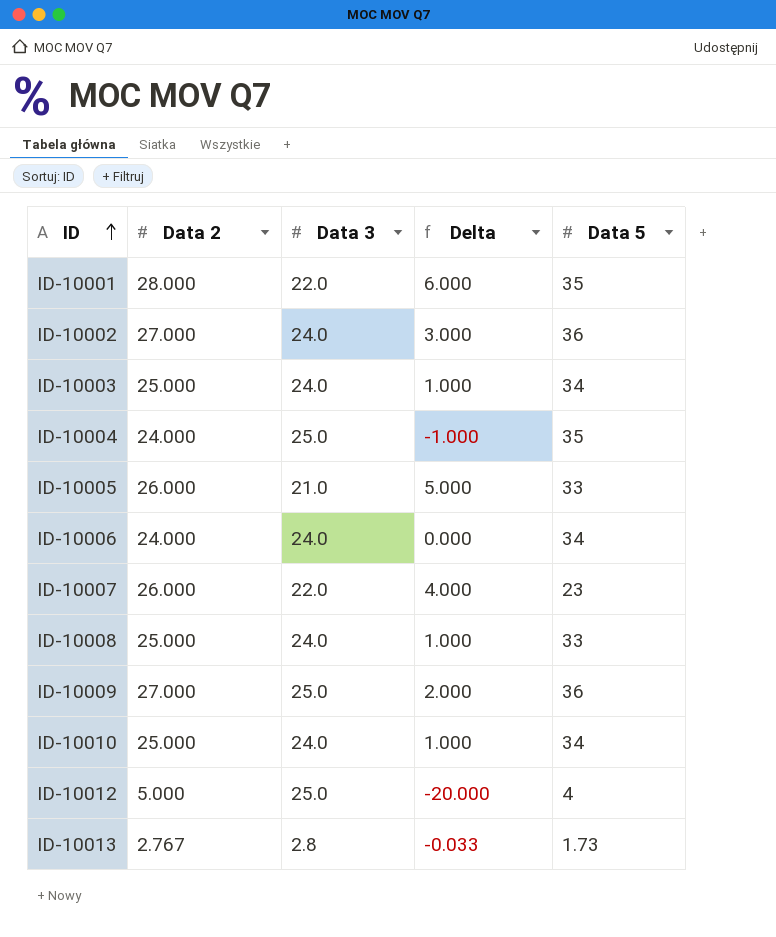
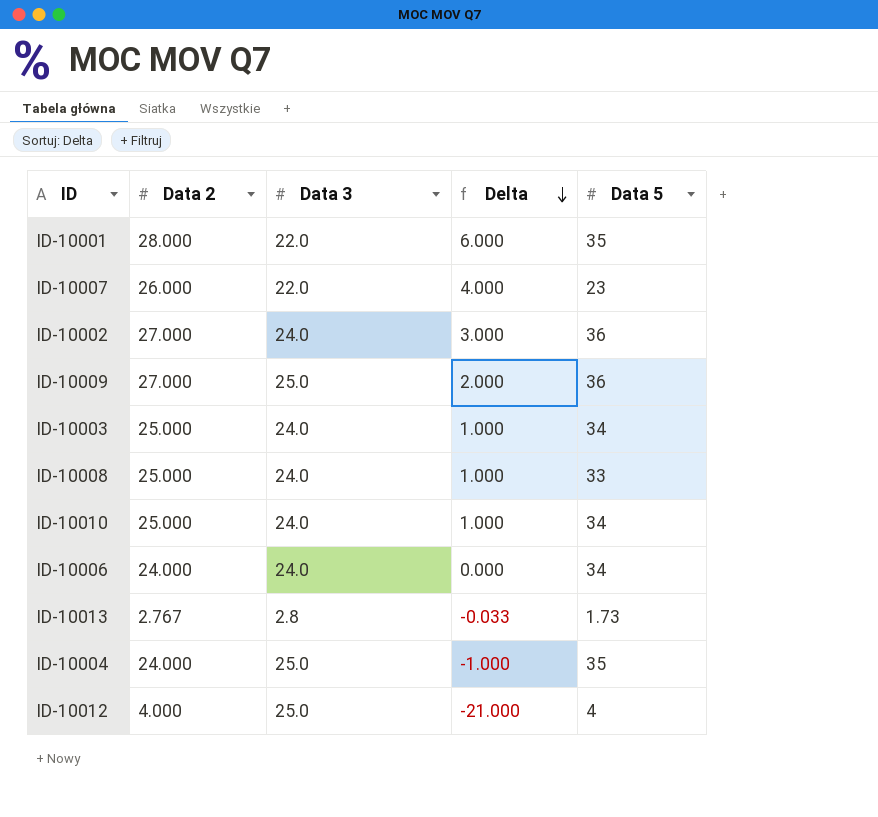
row order: ID ascending -> Delta descending
row ID-10005: 26.000 | 21.0 | 5.000 | 33 -> none
ID-10012 | Data 2: 5.000 -> 4.000
ID-10012 | Delta: -20.000 -> -21.000

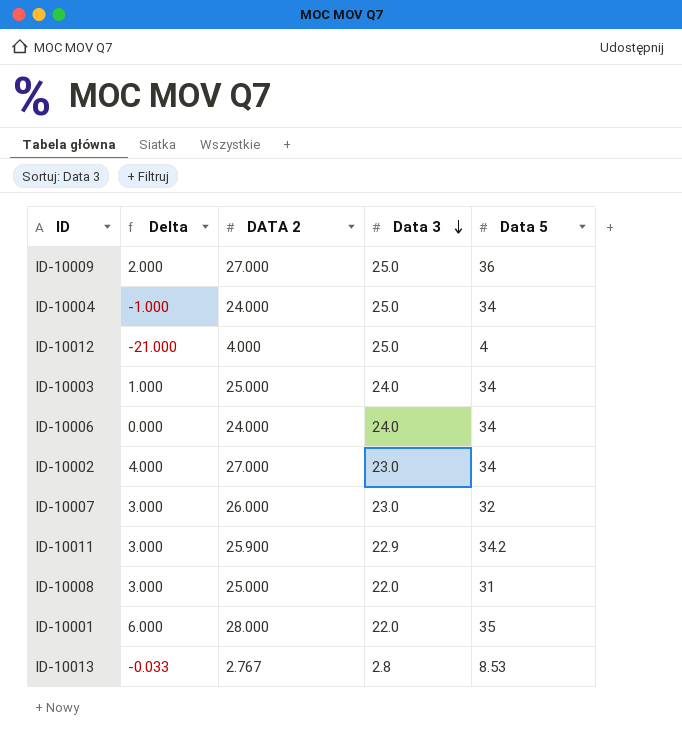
row order: Delta descending -> Data 3 descending
column Delta | position: 4 -> 2
column name: Data 2 -> DATA 2
row ID-10010: 25.000 | 24.0 | 1.000 | 34 -> none
ID-10004 | Data 5: 35 -> 34
ID-10002 | Delta: 3.000 -> 4.000
ID-10002 | Data 3: 24.0 -> 23.0
ID-10002 | Data 5: 36 -> 34
ID-10007 | Delta: 4.000 -> 3.000
ID-10007 | Data 3: 22.0 -> 23.0
ID-10007 | Data 5: 23 -> 32
row ID-10011: none -> 3.000 | 25.900 | 22.9 | 34.2
ID-10008 | Delta: 1.000 -> 3.000
ID-10008 | Data 3: 24.0 -> 22.0
ID-10008 | Data 5: 33 -> 31
ID-10013 | Data 5: 1.73 -> 8.53

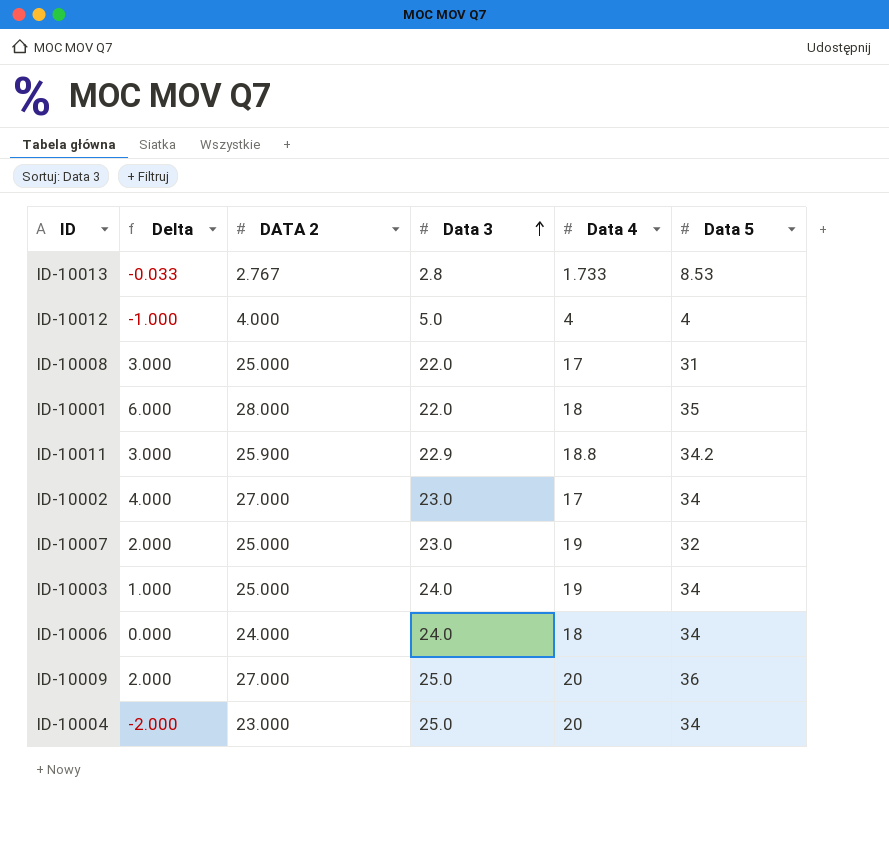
row order: Data 3 descending -> Data 3 ascending
column Data 4 | position: none -> 5
ID-10012 | Delta: -21.000 -> -1.000
ID-10012 | Data 3: 25.0 -> 5.0
ID-10007 | Delta: 3.000 -> 2.000
ID-10007 | DATA 2: 26.000 -> 25.000
ID-10004 | Delta: -1.000 -> -2.000
ID-10004 | DATA 2: 24.000 -> 23.000

